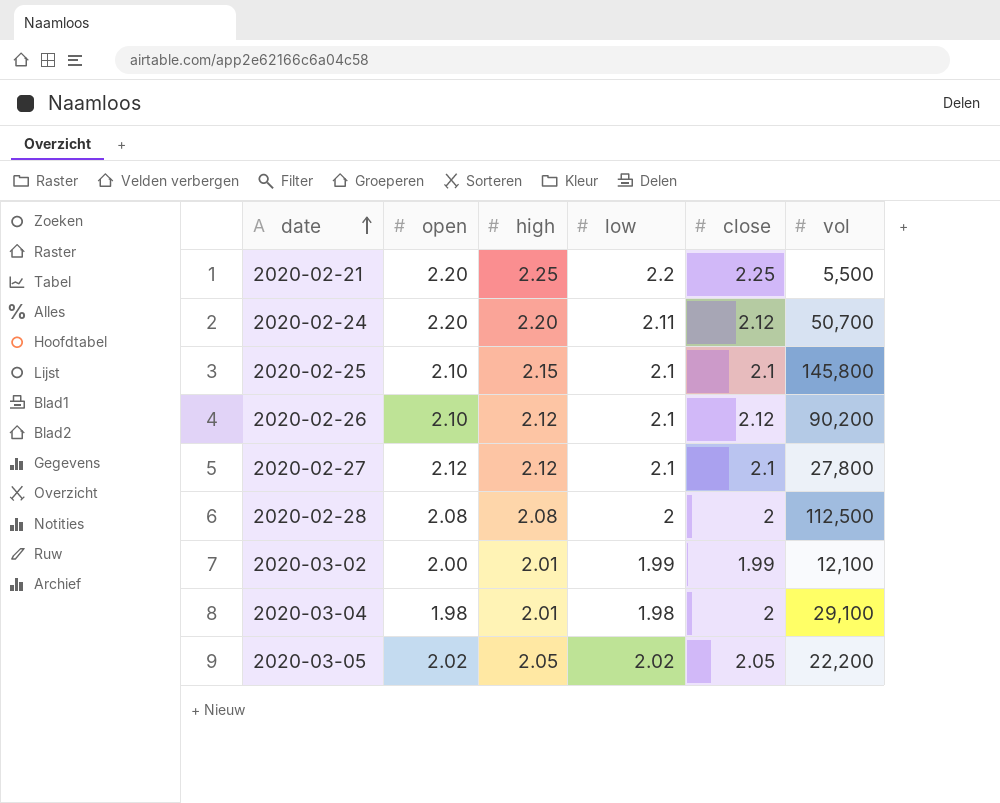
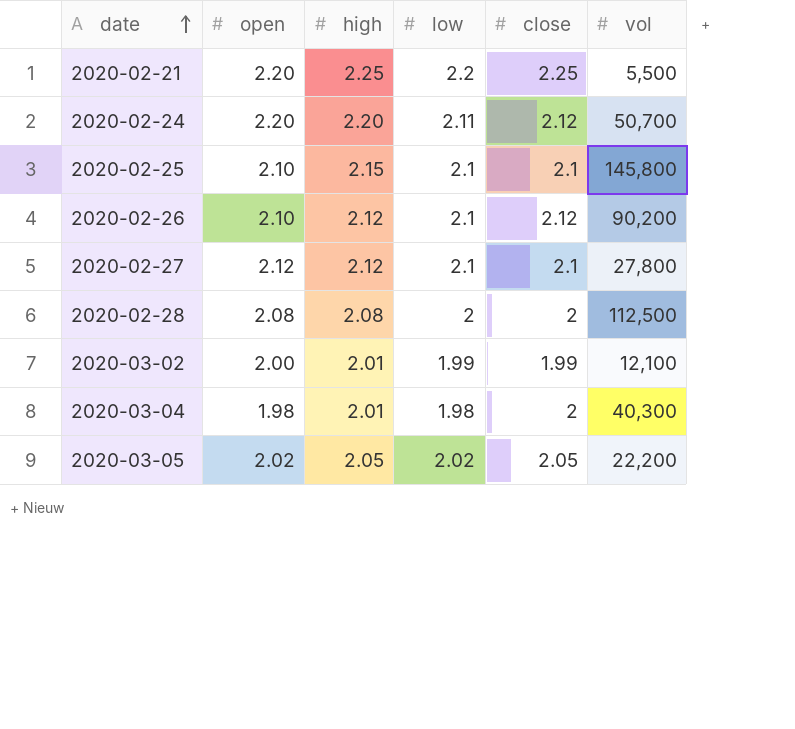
2020-03-04 | vol: 29,100 -> 40,300

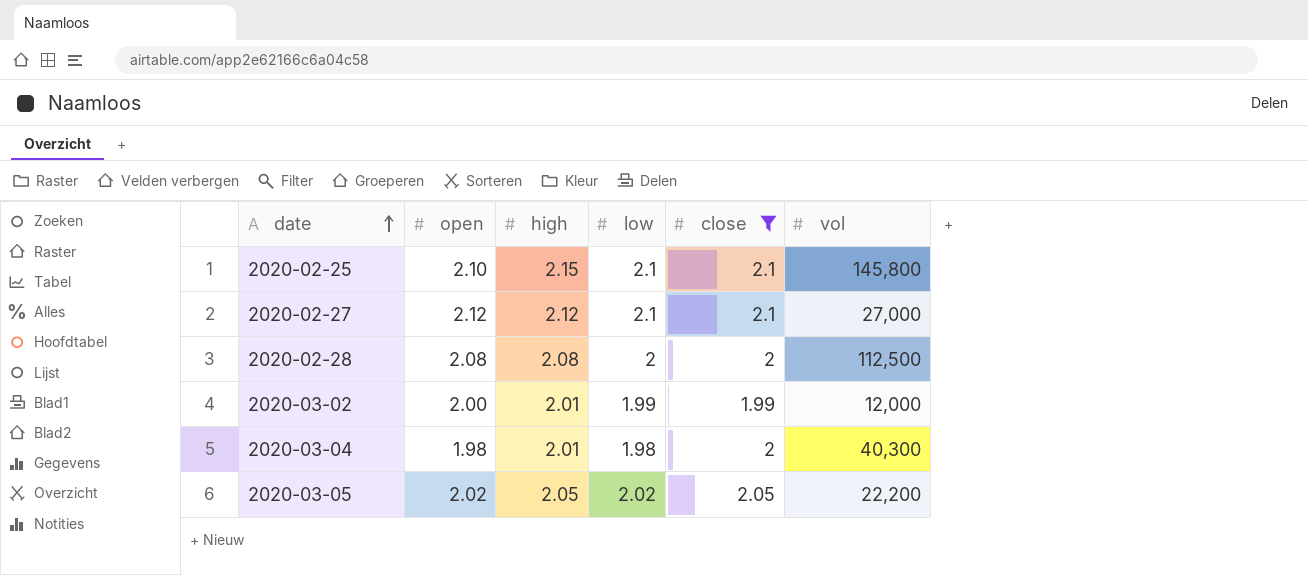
filter: none -> close <= 2.1
2020-02-27 | vol: 27,800 -> 27,000
2020-03-02 | vol: 12,100 -> 12,000

